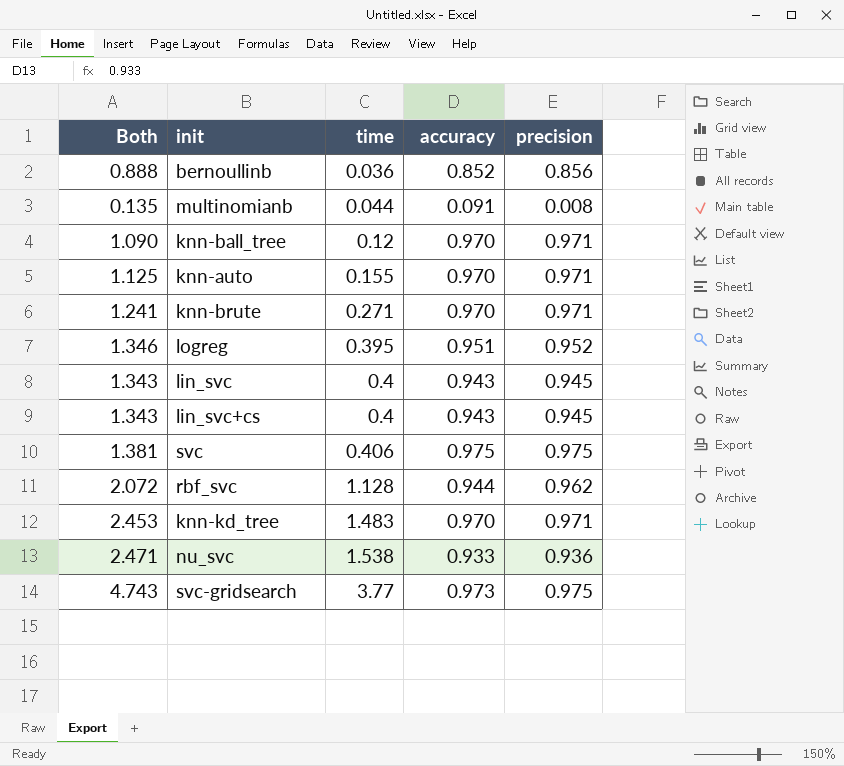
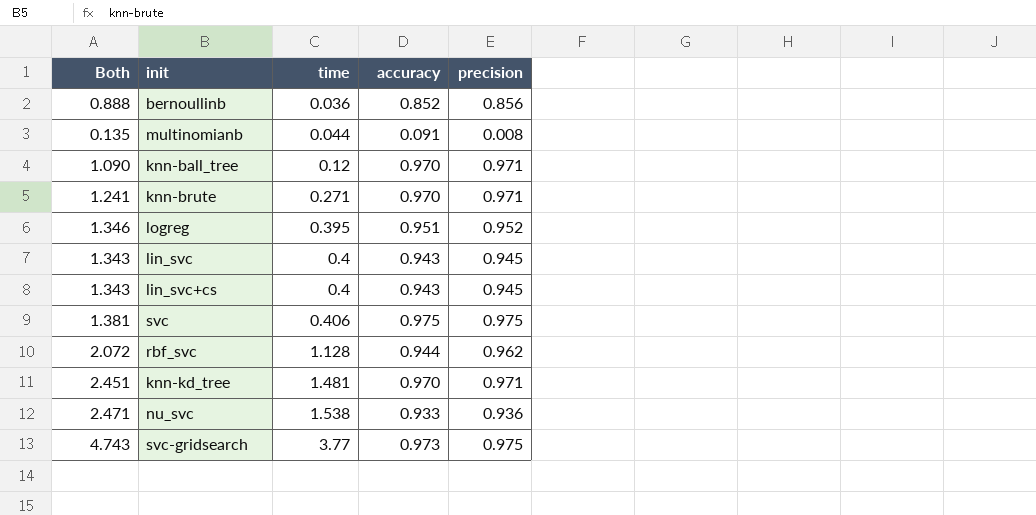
row knn-auto: 1.125 | 0.155 | 0.970 | 0.971 -> none
knn-kd_tree | Both: 2.453 -> 2.451
knn-kd_tree | time: 1.483 -> 1.481

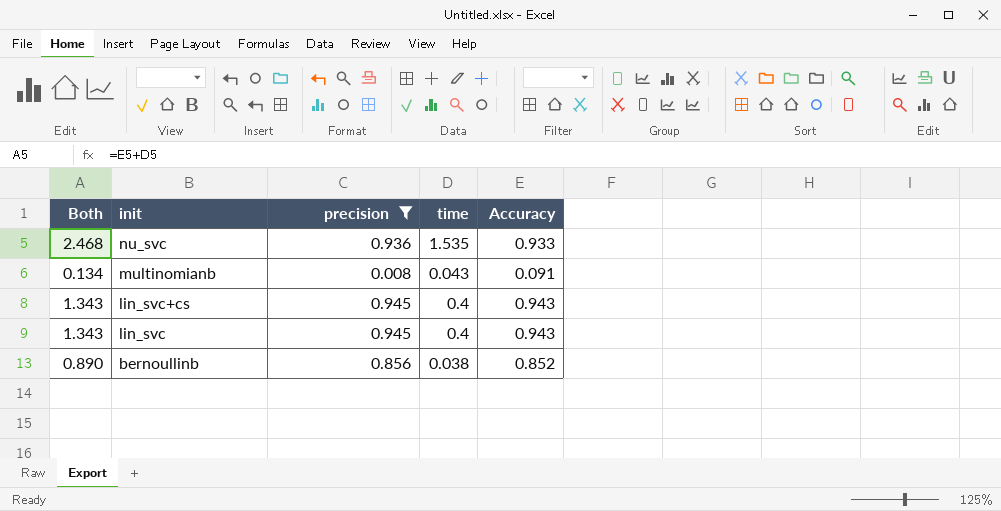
filter: none -> precision <= 0.945
row order: time ascending -> init descending
column precision | position: 5 -> 3
column name: accuracy -> Accuracy
nu_svc | Both: 2.471 -> 2.468
nu_svc | time: 1.538 -> 1.535
multinomianb | Both: 0.135 -> 0.134
multinomianb | time: 0.044 -> 0.043
bernoullinb | Both: 0.888 -> 0.890
bernoullinb | time: 0.036 -> 0.038

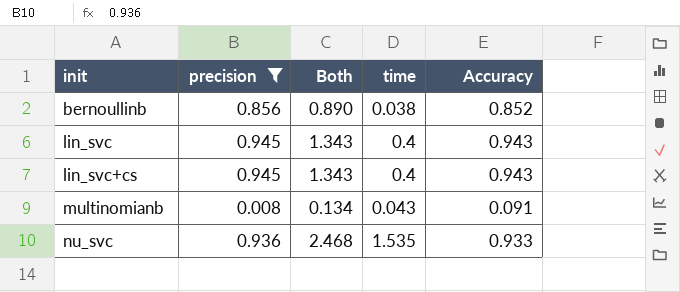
row order: init descending -> init ascending
column Both | position: 1 -> 3

